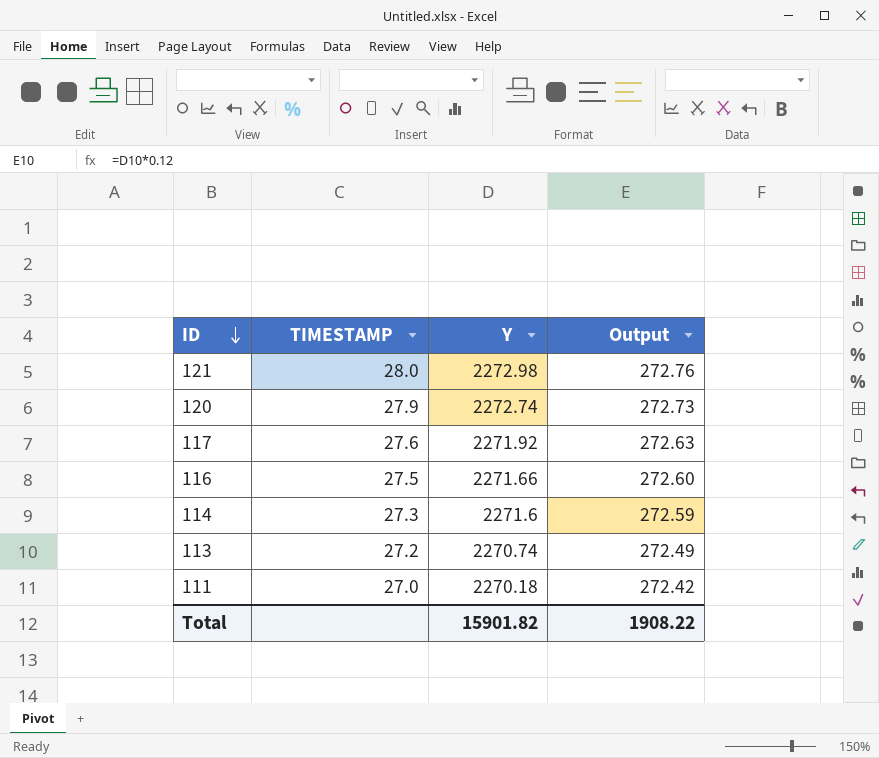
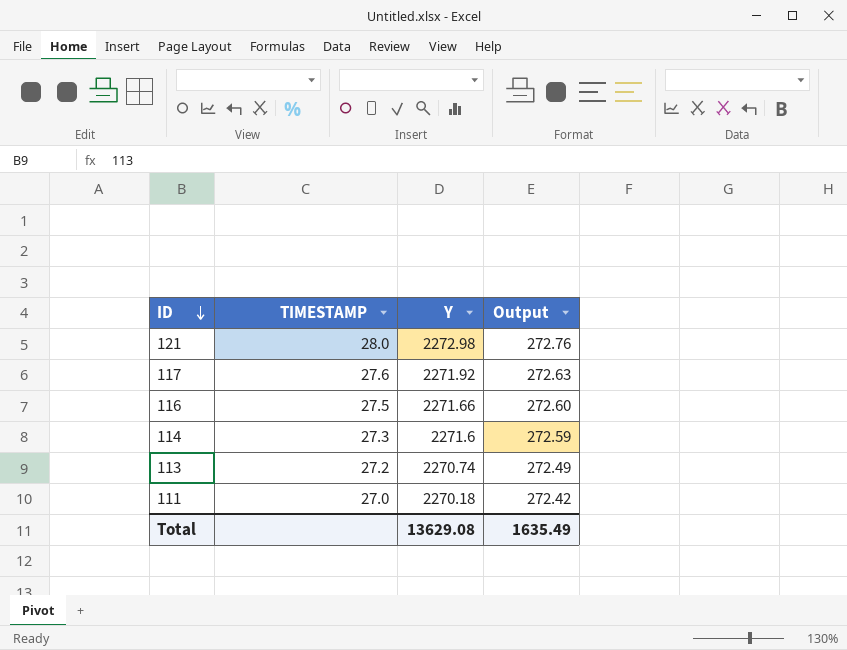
row 120: 27.9 | 2272.74 | 272.73 -> none
Total | Y: 15901.82 -> 13629.08
Total | Output: 1908.22 -> 1635.49

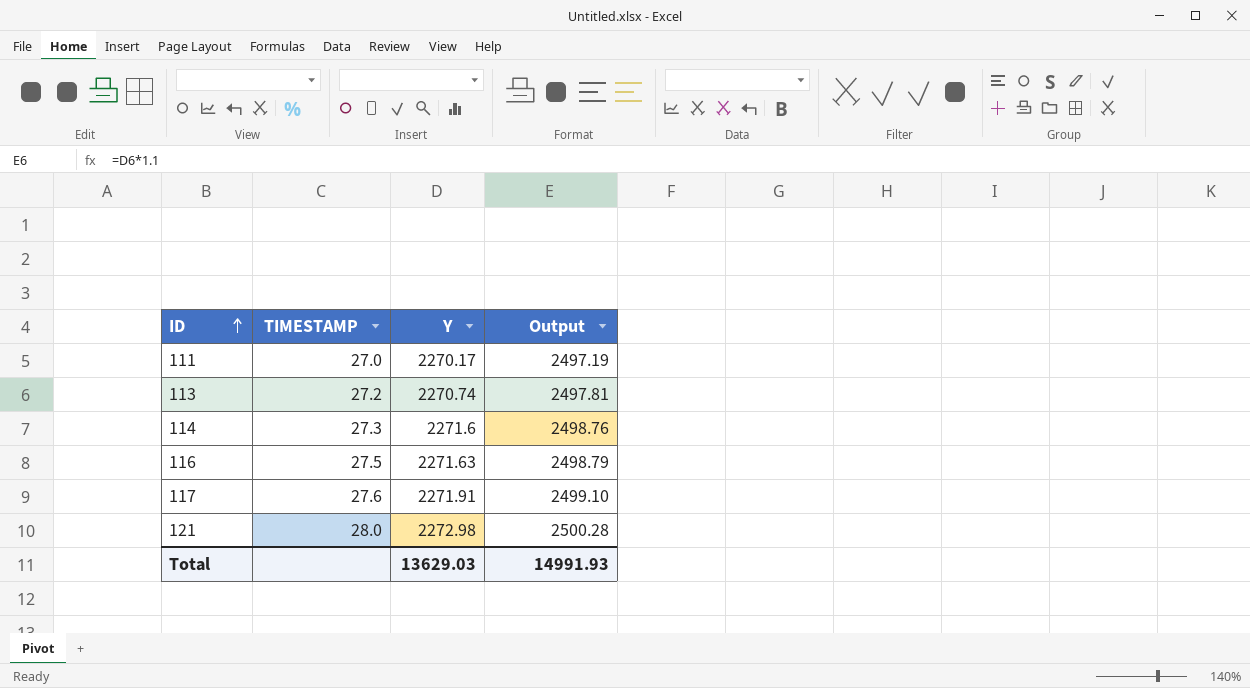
row order: ID descending -> ID ascending
column Output | formula: [Y] * 0.12 -> [Y] * 1.1
111 | Y: 2270.18 -> 2270.17
116 | Y: 2271.66 -> 2271.63
117 | Y: 2271.92 -> 2271.91
Total | Y: 13629.08 -> 13629.03
Total | Output: 1635.49 -> 14991.93

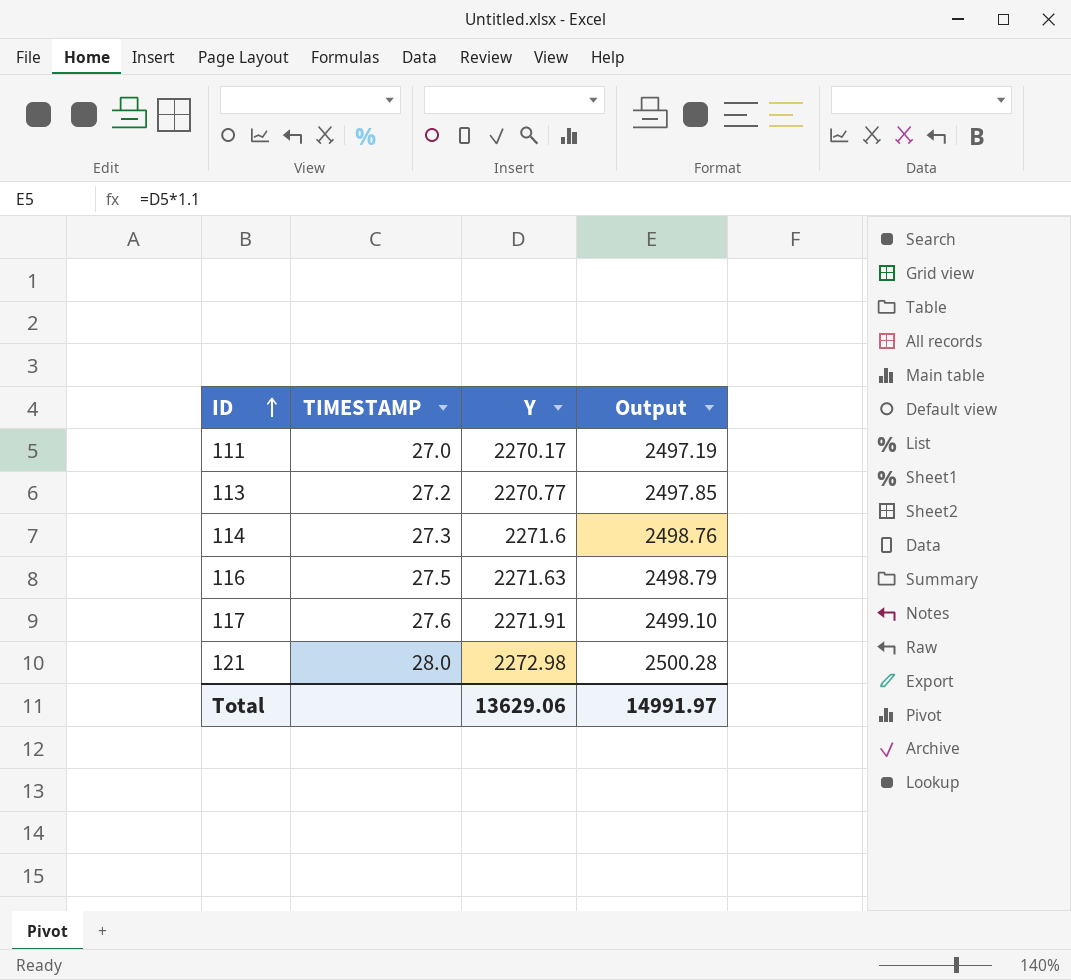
113 | Y: 2270.74 -> 2270.77
113 | Output: 2497.81 -> 2497.85
Total | Y: 13629.03 -> 13629.06
Total | Output: 14991.93 -> 14991.97

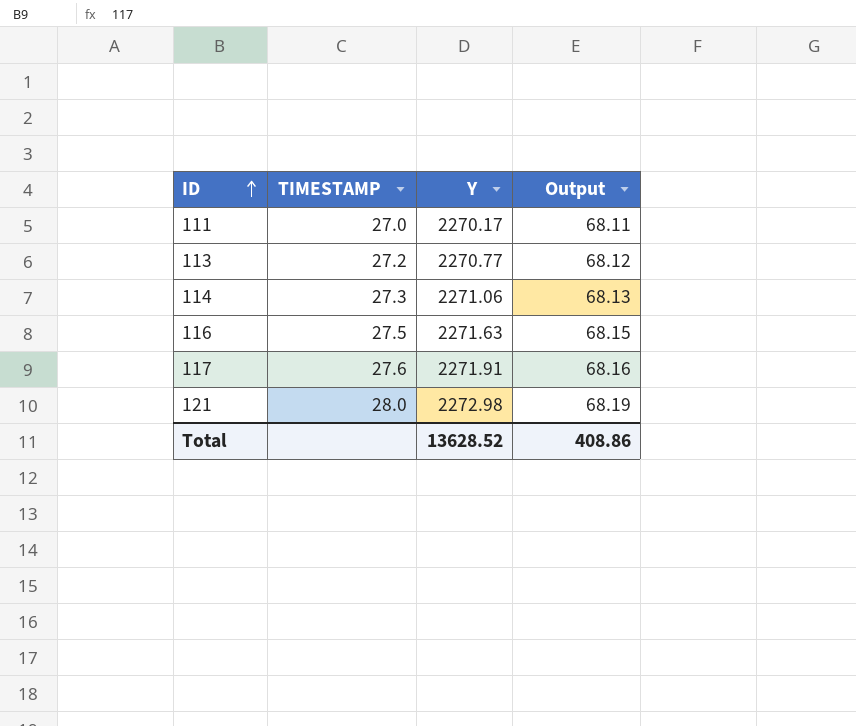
column Output | formula: [Y] * 1.1 -> [Y] * 0.03
114 | Y: 2271.6 -> 2271.06
Total | Y: 13629.06 -> 13628.52
Total | Output: 14991.97 -> 408.86

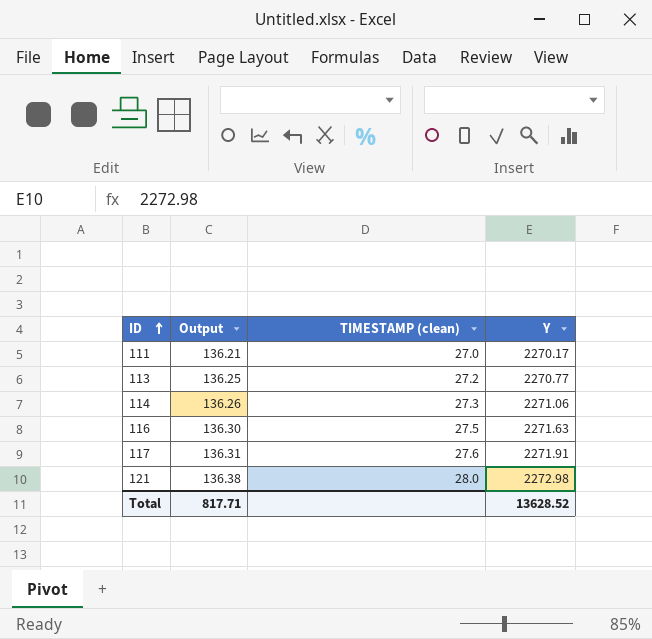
column Output | formula: [Y] * 0.03 -> [Y] * 0.06
column Output | position: 4 -> 2
column name: TIMESTAMP -> TIMESTAMP (clean)
Total | Output: 408.86 -> 817.71

